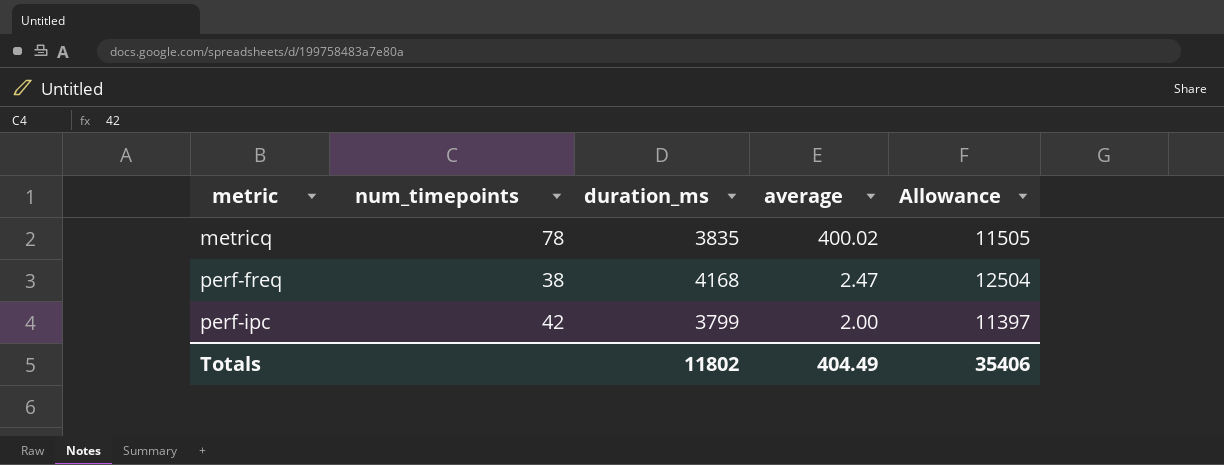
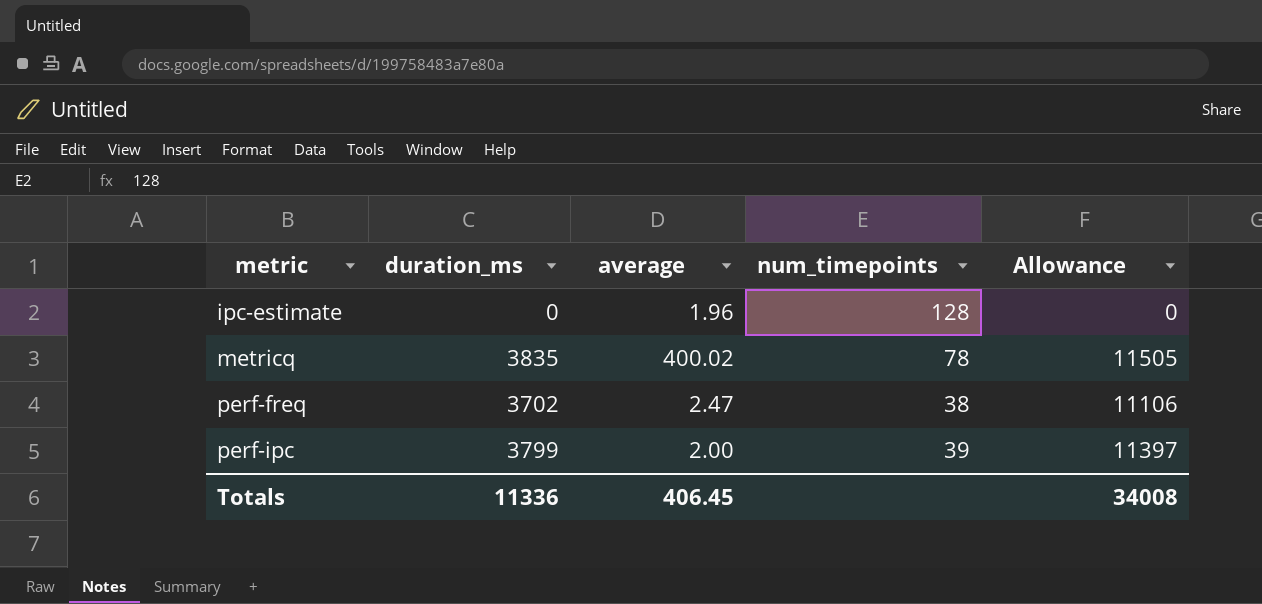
column num_timepoints | position: 2 -> 4
row ipc-estimate: none -> 0 | 1.96 | 128 | 0
perf-freq | duration_ms: 4168 -> 3702
perf-freq | Allowance: 12504 -> 11106
perf-ipc | num_timepoints: 42 -> 39
Totals | duration_ms: 11802 -> 11336
Totals | average: 404.49 -> 406.45
Totals | Allowance: 35406 -> 34008

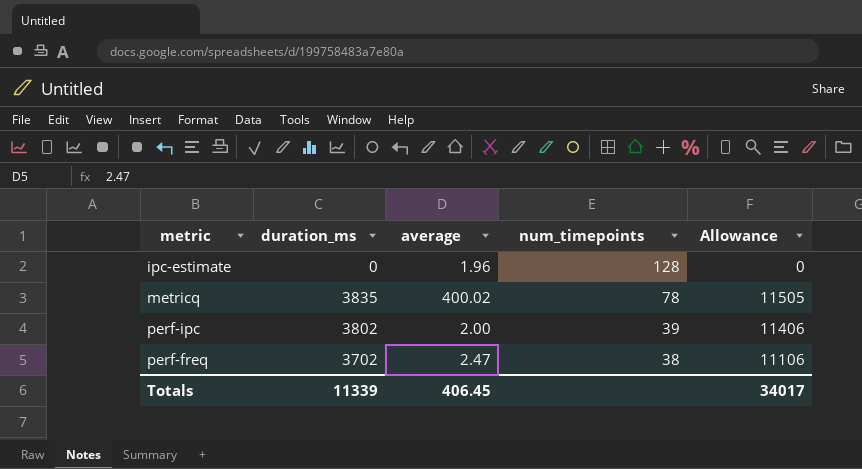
row order: metric ascending -> num_timepoints descending
perf-ipc | duration_ms: 3799 -> 3802
perf-ipc | Allowance: 11397 -> 11406
Totals | duration_ms: 11336 -> 11339
Totals | Allowance: 34008 -> 34017

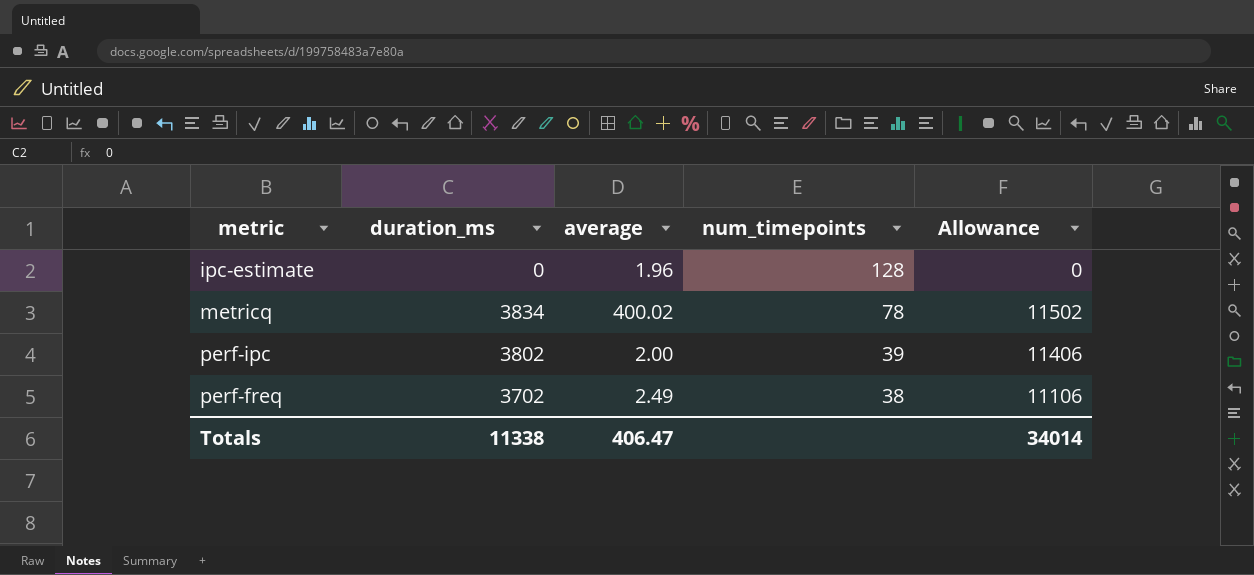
metricq | duration_ms: 3835 -> 3834
metricq | Allowance: 11505 -> 11502
perf-freq | average: 2.47 -> 2.49
Totals | duration_ms: 11339 -> 11338
Totals | average: 406.45 -> 406.47
Totals | Allowance: 34017 -> 34014

